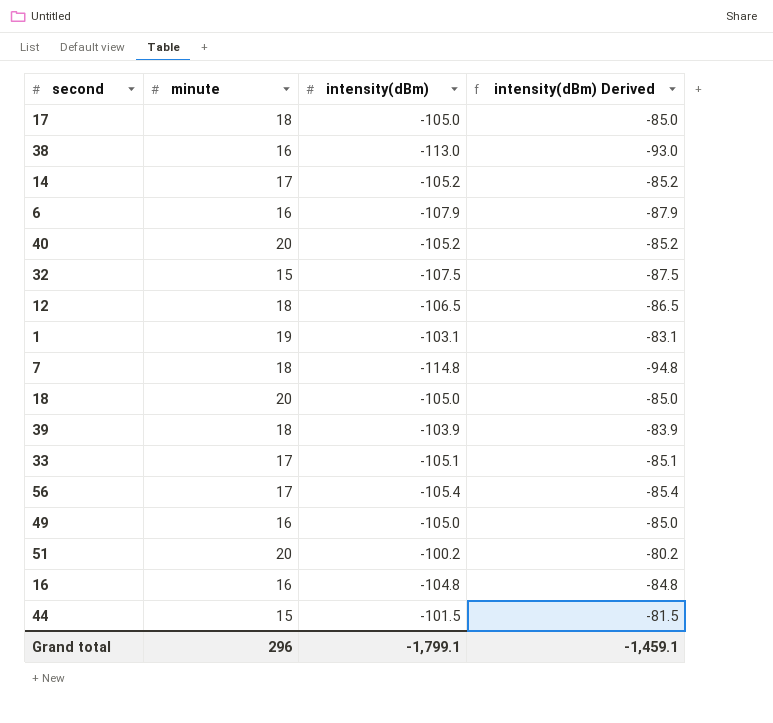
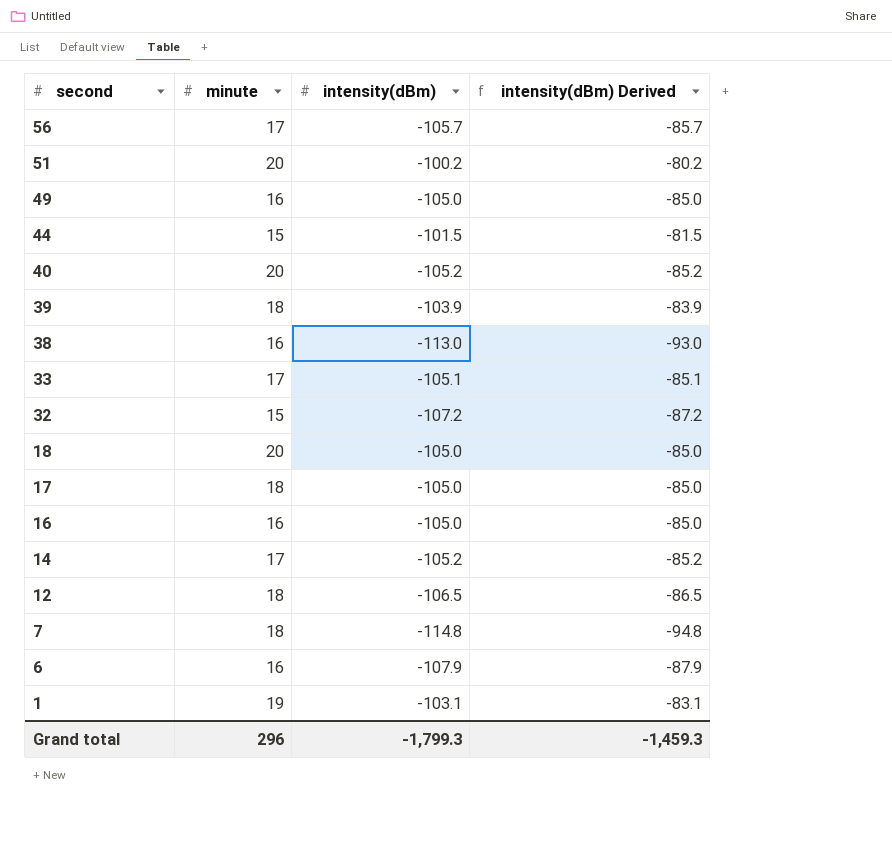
row order: none -> second descending
56 | intensity(dBm): -105.4 -> -105.7
56 | intensity(dBm) Derived: -85.4 -> -85.7
32 | intensity(dBm): -107.5 -> -107.2
32 | intensity(dBm) Derived: -87.5 -> -87.2
16 | intensity(dBm): -104.8 -> -105.0
16 | intensity(dBm) Derived: -84.8 -> -85.0
Grand total | intensity(dBm): -1,799.1 -> -1,799.3
Grand total | intensity(dBm) Derived: -1,459.1 -> -1,459.3

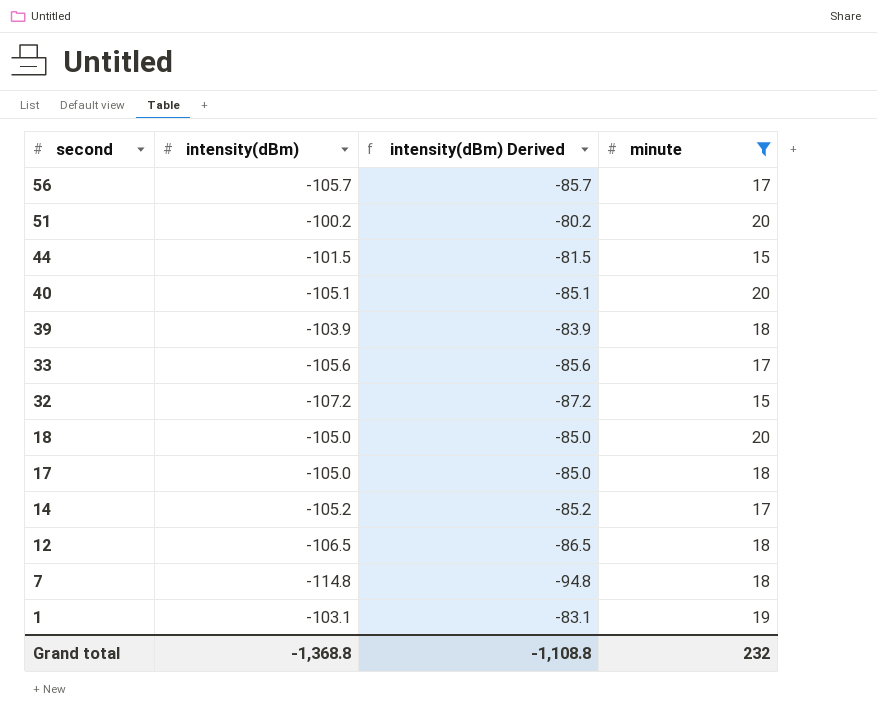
filter: none -> minute != 16
column minute | position: 2 -> 4
40 | intensity(dBm): -105.2 -> -105.1
40 | intensity(dBm) Derived: -85.2 -> -85.1
33 | intensity(dBm): -105.1 -> -105.6
33 | intensity(dBm) Derived: -85.1 -> -85.6
Grand total | intensity(dBm): -1,799.3 -> -1,368.8
Grand total | intensity(dBm) Derived: -1,459.3 -> -1,108.8
Grand total | minute: 296 -> 232

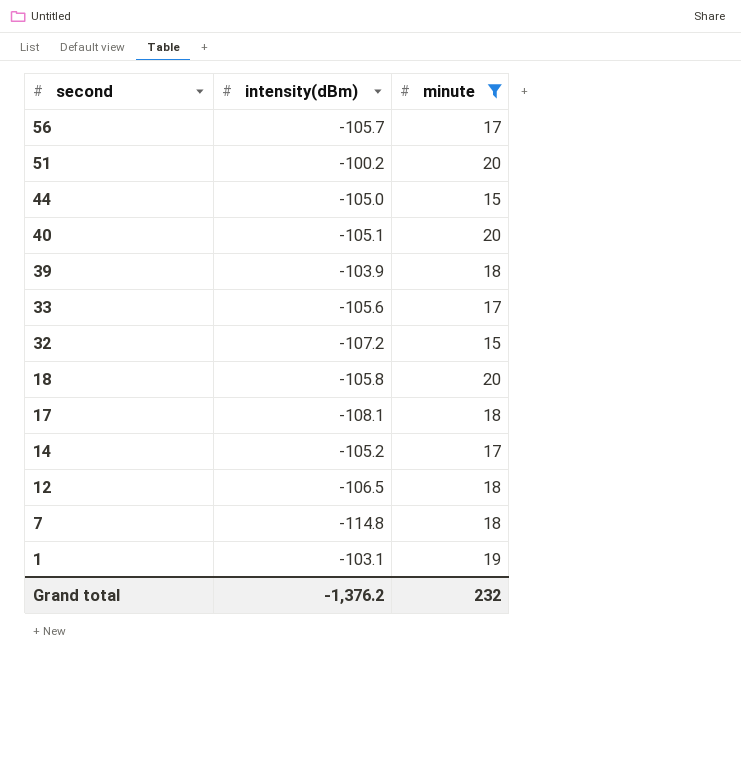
column intensity(dBm) Derived | formula: [intensity(dBm)] + 20 -> none
44 | intensity(dBm): -101.5 -> -105.0
18 | intensity(dBm): -105.0 -> -105.8
17 | intensity(dBm): -105.0 -> -108.1
Grand total | intensity(dBm): -1,368.8 -> -1,376.2

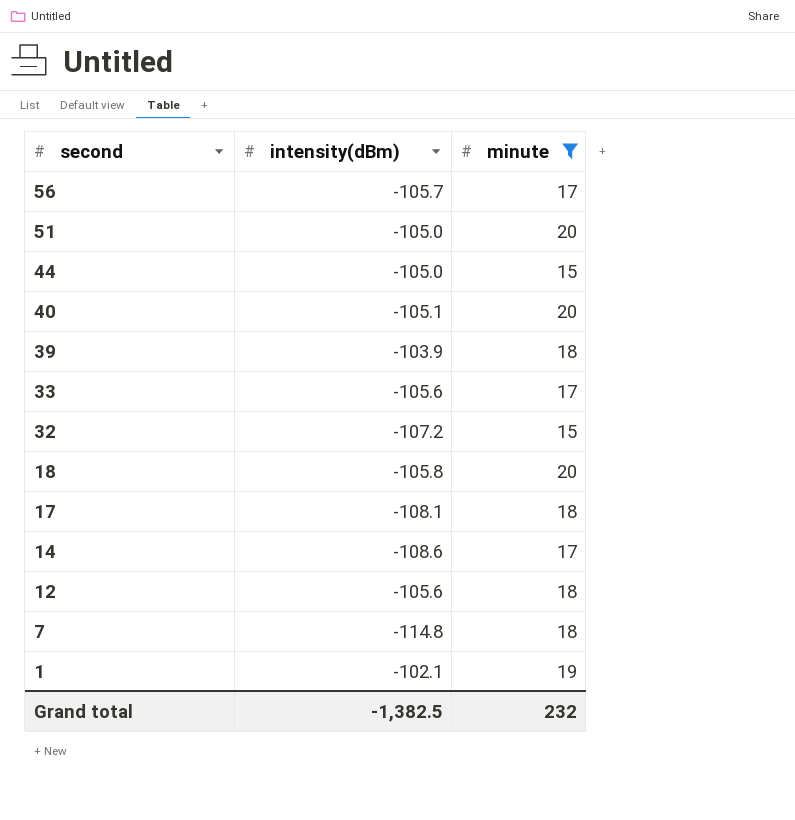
51 | intensity(dBm): -100.2 -> -105.0
14 | intensity(dBm): -105.2 -> -108.6
12 | intensity(dBm): -106.5 -> -105.6
1 | intensity(dBm): -103.1 -> -102.1
Grand total | intensity(dBm): -1,376.2 -> -1,382.5

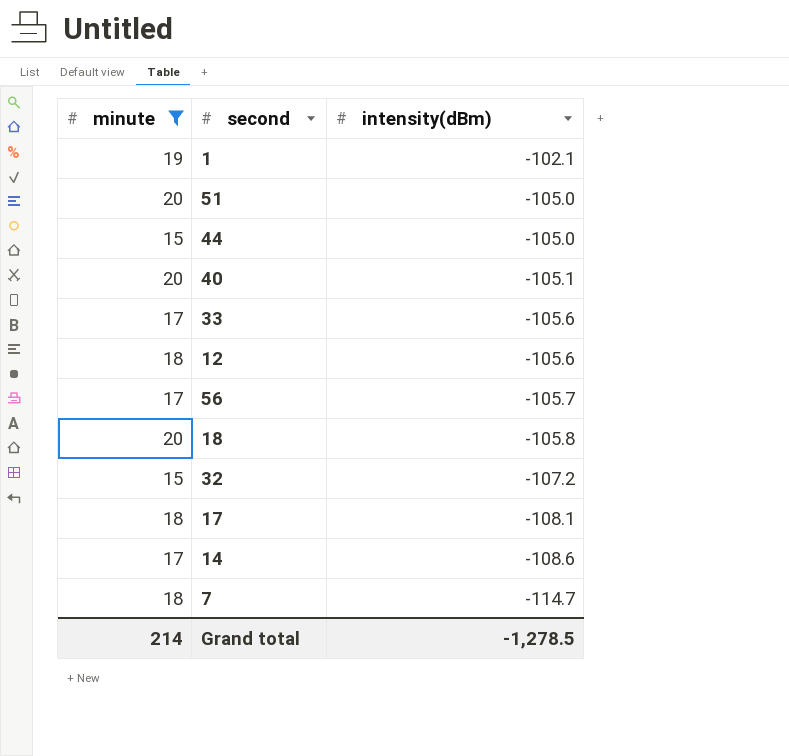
row order: second descending -> intensity(dBm) descending
column minute | position: 3 -> 1
row 39: -103.9 | 18 -> none
7 | intensity(dBm): -114.8 -> -114.7
Grand total | minute: 232 -> 214
Grand total | intensity(dBm): -1,382.5 -> -1,278.5

